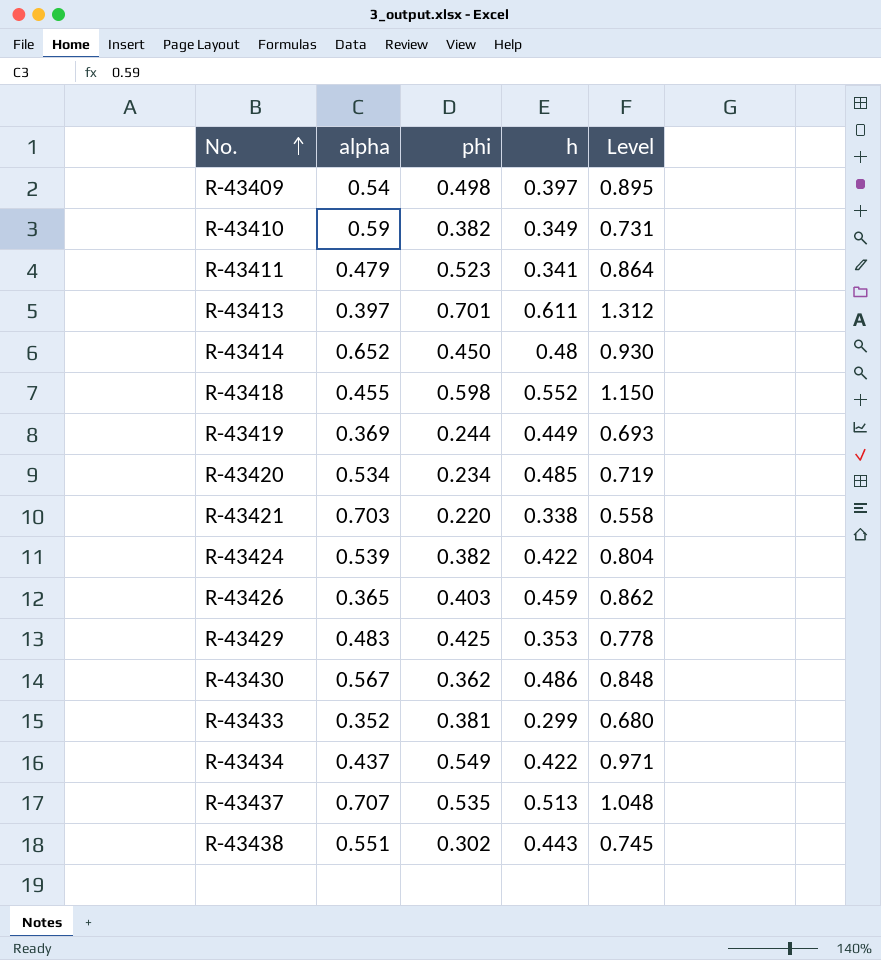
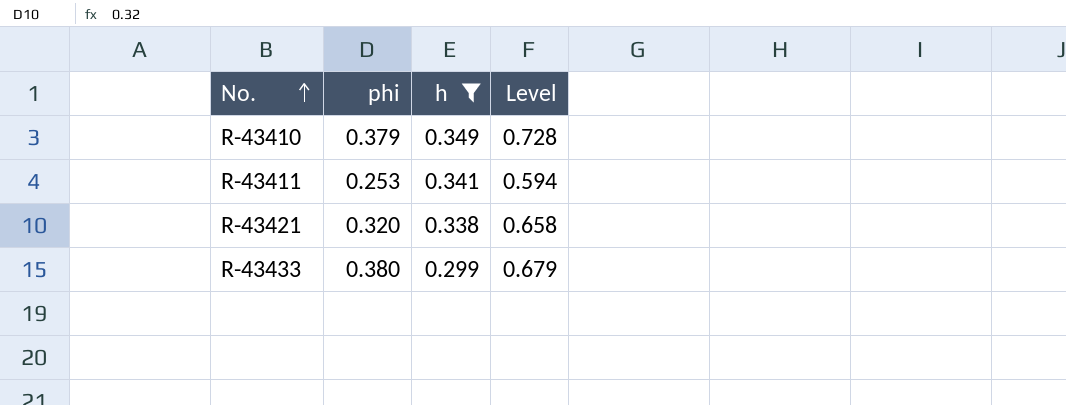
filter: none -> h <= 0.349
column alpha | position: 2 -> none
R-43410 | phi: 0.382 -> 0.379
R-43410 | Level: 0.731 -> 0.728
R-43411 | phi: 0.523 -> 0.253
R-43411 | Level: 0.864 -> 0.594
R-43421 | phi: 0.220 -> 0.320
R-43421 | Level: 0.558 -> 0.658
R-43433 | phi: 0.381 -> 0.380
R-43433 | Level: 0.680 -> 0.679

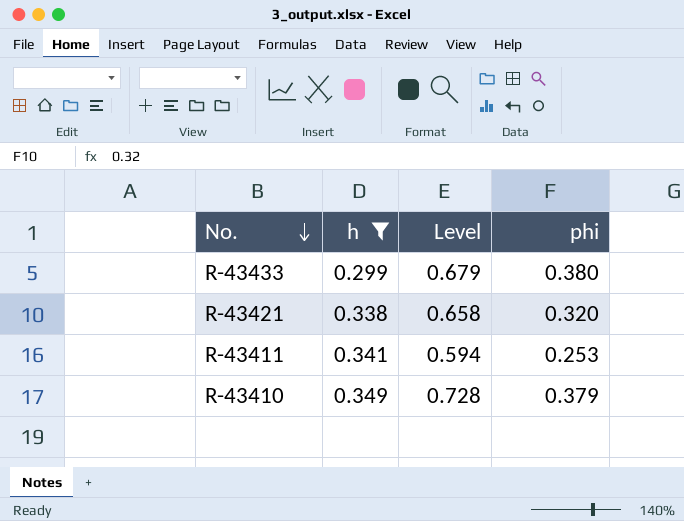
row order: No. ascending -> No. descending
column phi | position: 2 -> 4

